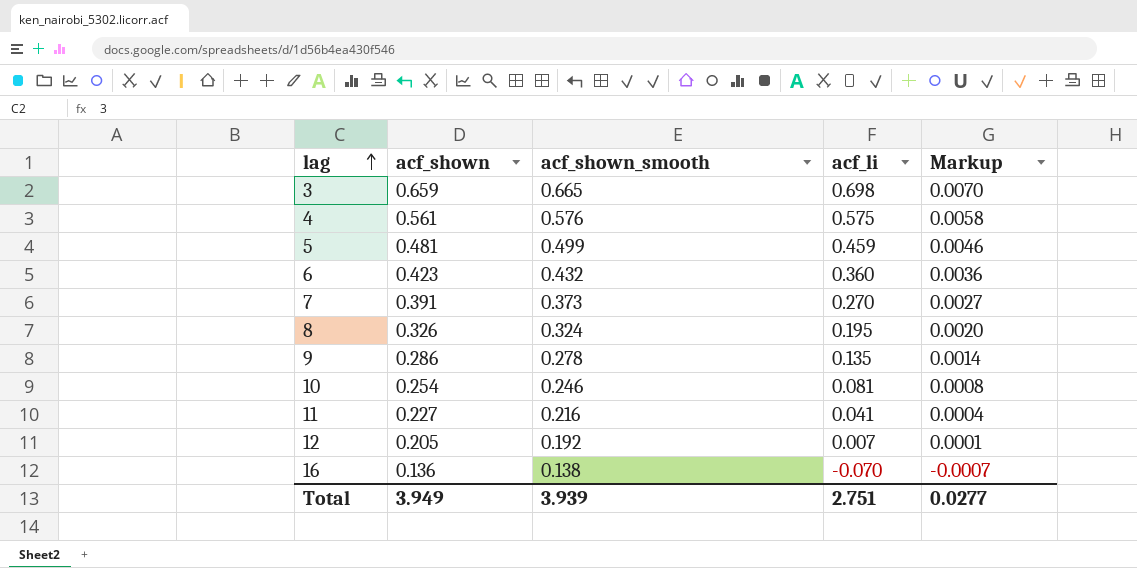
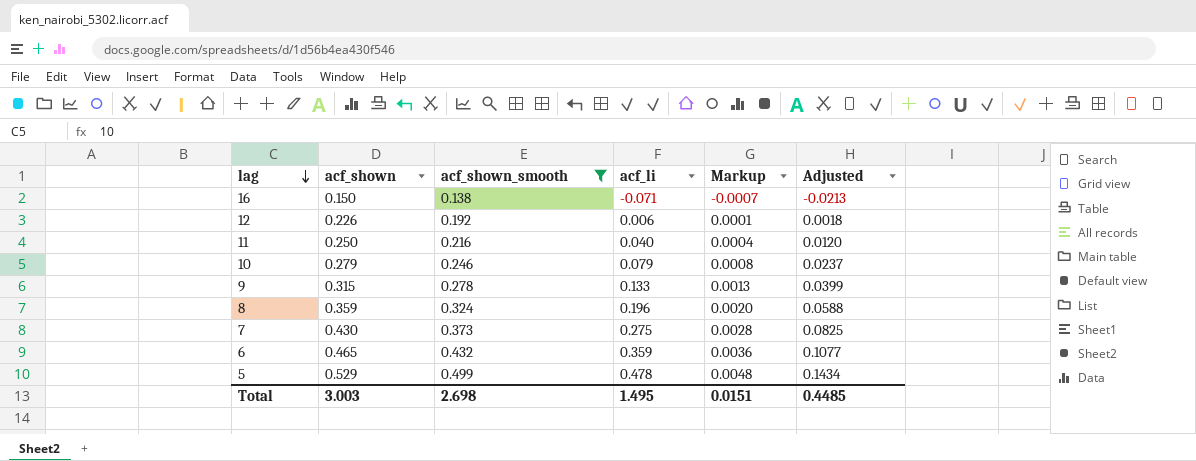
filter: none -> acf_shown_smooth <= 0.499
row order: lag ascending -> lag descending
column Adjusted | formula: none -> [acf_li] * 0.3
16 | acf_shown: 0.136 -> 0.150
16 | acf_li: -0.070 -> -0.071
12 | acf_shown: 0.205 -> 0.226
12 | acf_li: 0.007 -> 0.006
11 | acf_shown: 0.227 -> 0.250
11 | acf_li: 0.041 -> 0.040
10 | acf_shown: 0.254 -> 0.279
10 | acf_li: 0.081 -> 0.079
9 | acf_shown: 0.286 -> 0.315
9 | acf_li: 0.135 -> 0.133
9 | Markup: 0.0014 -> 0.0013
8 | acf_shown: 0.326 -> 0.359
8 | acf_li: 0.195 -> 0.196
7 | acf_shown: 0.391 -> 0.430
7 | acf_li: 0.270 -> 0.275
7 | Markup: 0.0027 -> 0.0028
6 | acf_shown: 0.423 -> 0.465
6 | acf_li: 0.360 -> 0.359
5 | acf_shown: 0.481 -> 0.529
5 | acf_li: 0.459 -> 0.478
5 | Markup: 0.0046 -> 0.0048
Total | acf_shown: 3.949 -> 3.003
Total | acf_shown_smooth: 3.939 -> 2.698
Total | acf_li: 2.751 -> 1.495
Total | Markup: 0.0277 -> 0.0151

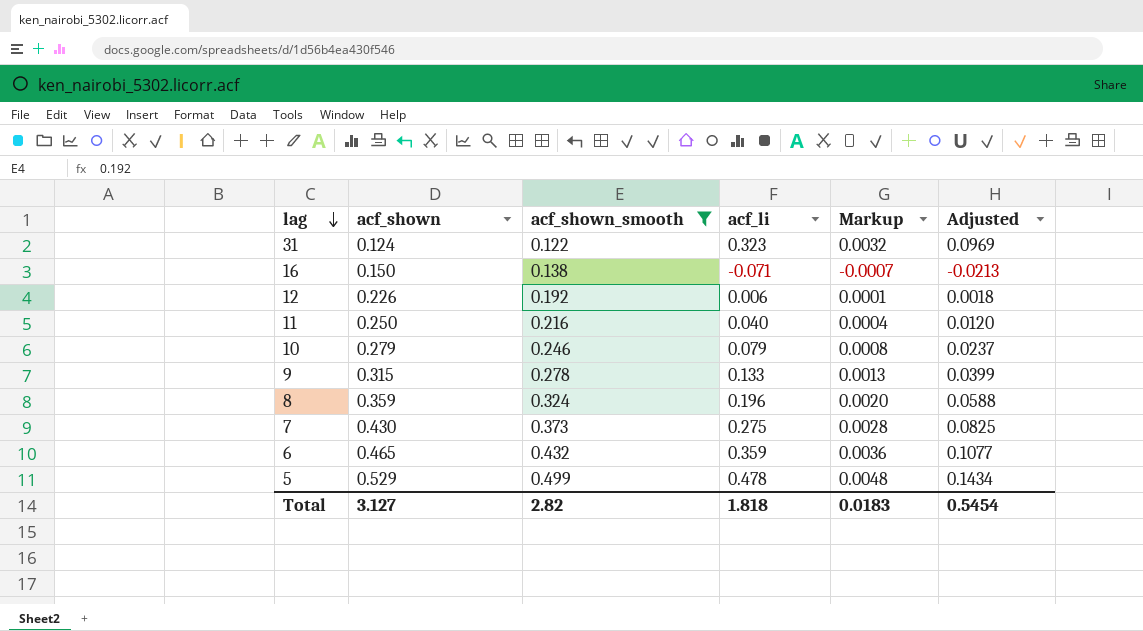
row 31: none -> 0.124 | 0.122 | 0.323 | 0.0032 | 0.0969
Total | acf_shown: 3.003 -> 3.127
Total | acf_shown_smooth: 2.698 -> 2.82
Total | acf_li: 1.495 -> 1.818
Total | Markup: 0.0151 -> 0.0183
Total | Adjusted: 0.4485 -> 0.5454

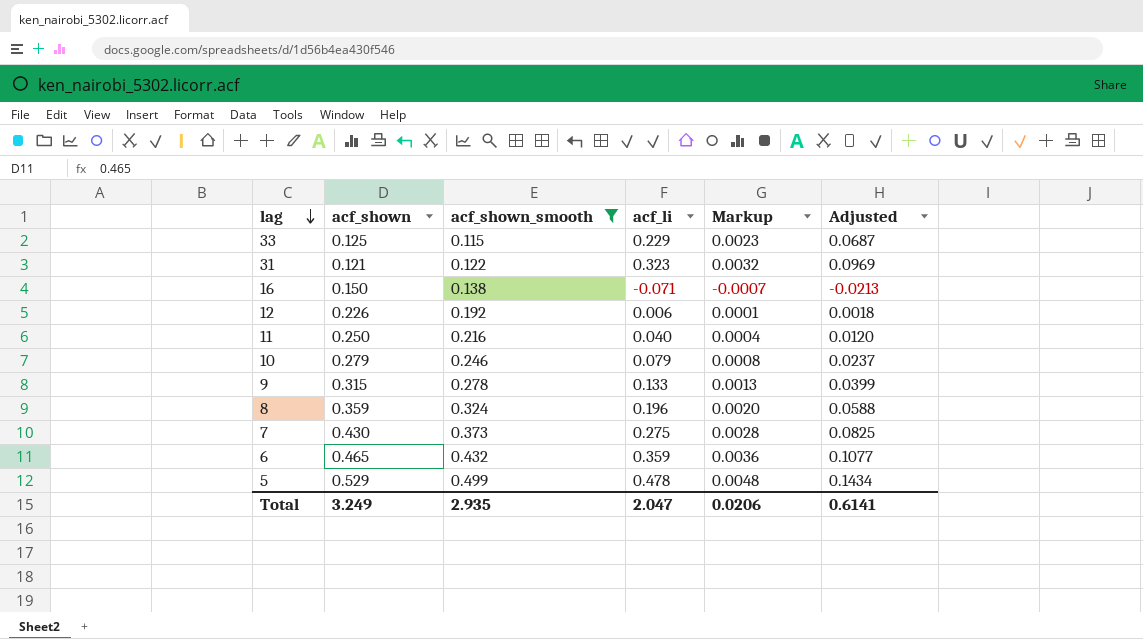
row 33: none -> 0.125 | 0.115 | 0.229 | 0.0023 | 0.0687
31 | acf_shown: 0.124 -> 0.121
Total | acf_shown: 3.127 -> 3.249
Total | acf_shown_smooth: 2.82 -> 2.935
Total | acf_li: 1.818 -> 2.047
Total | Markup: 0.0183 -> 0.0206
Total | Adjusted: 0.5454 -> 0.6141

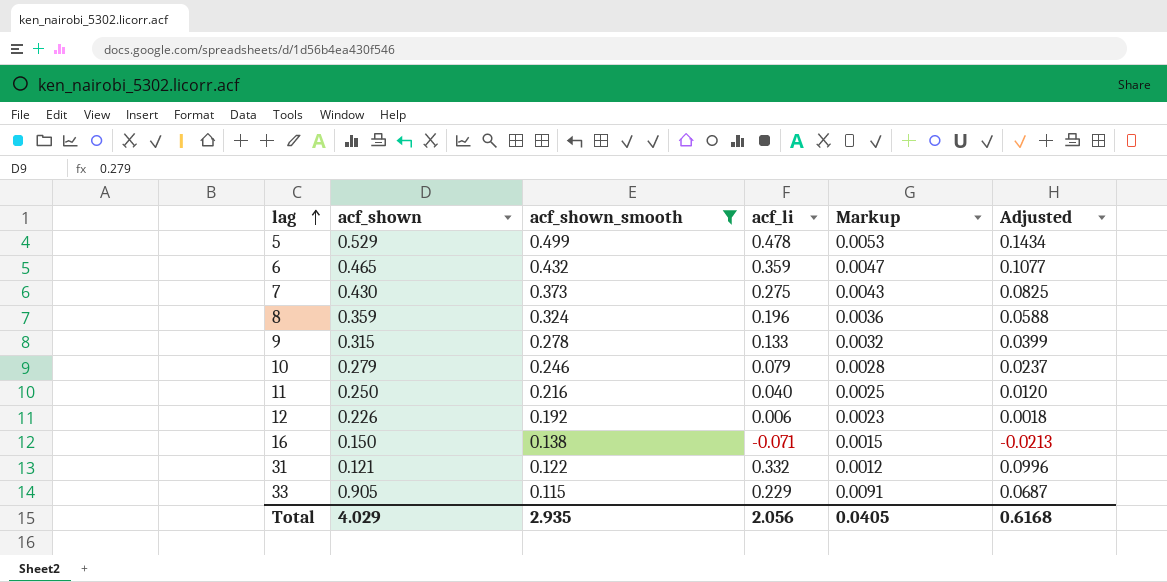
row order: lag descending -> lag ascending
column Markup | formula: [acf_li] * 0.01 -> [acf_shown] * 0.01
31 | acf_li: 0.323 -> 0.332
31 | Adjusted: 0.0969 -> 0.0996
33 | acf_shown: 0.125 -> 0.905
Total | acf_shown: 3.249 -> 4.029
Total | acf_li: 2.047 -> 2.056
Total | Markup: 0.0206 -> 0.0405
Total | Adjusted: 0.6141 -> 0.6168

